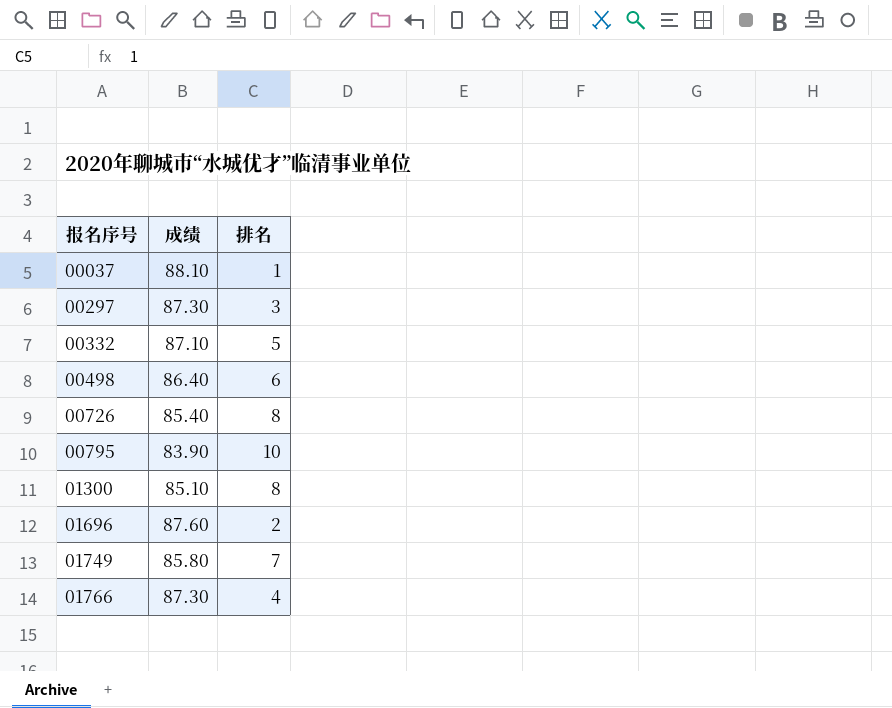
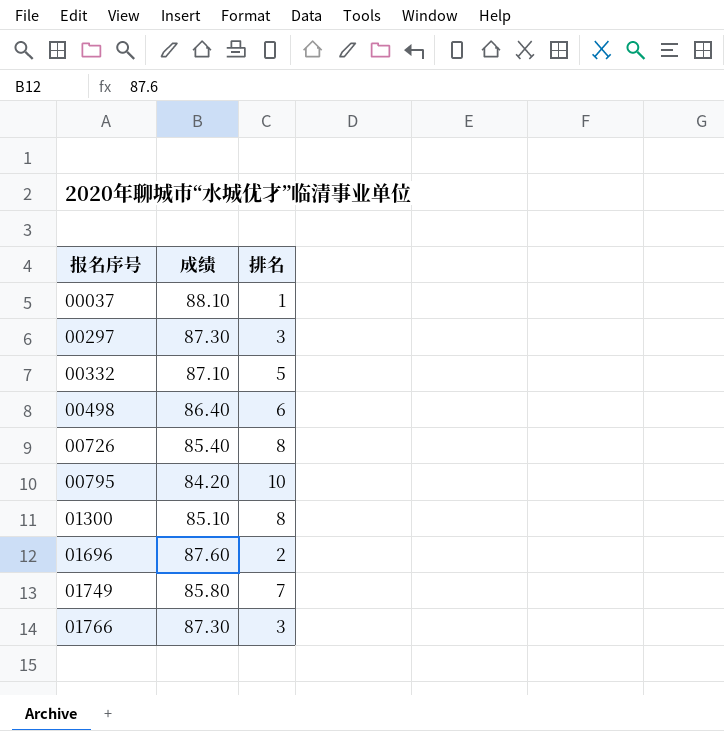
00795 | 成绩: 83.90 -> 84.20
01766 | 排名: 4 -> 3

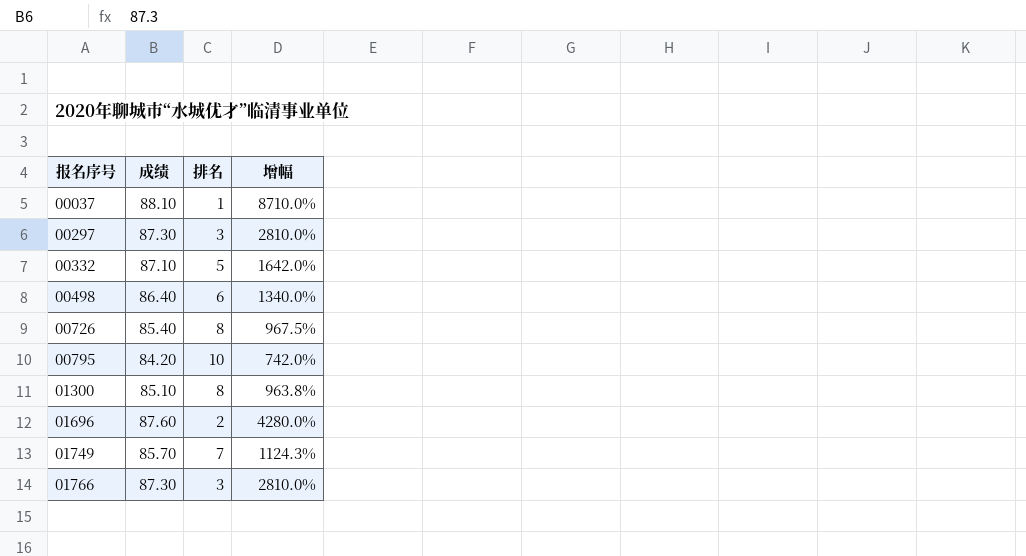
column 增幅 | formula: none -> ([成绩] - [排名]) / [排名]
01749 | 成绩: 85.80 -> 85.70

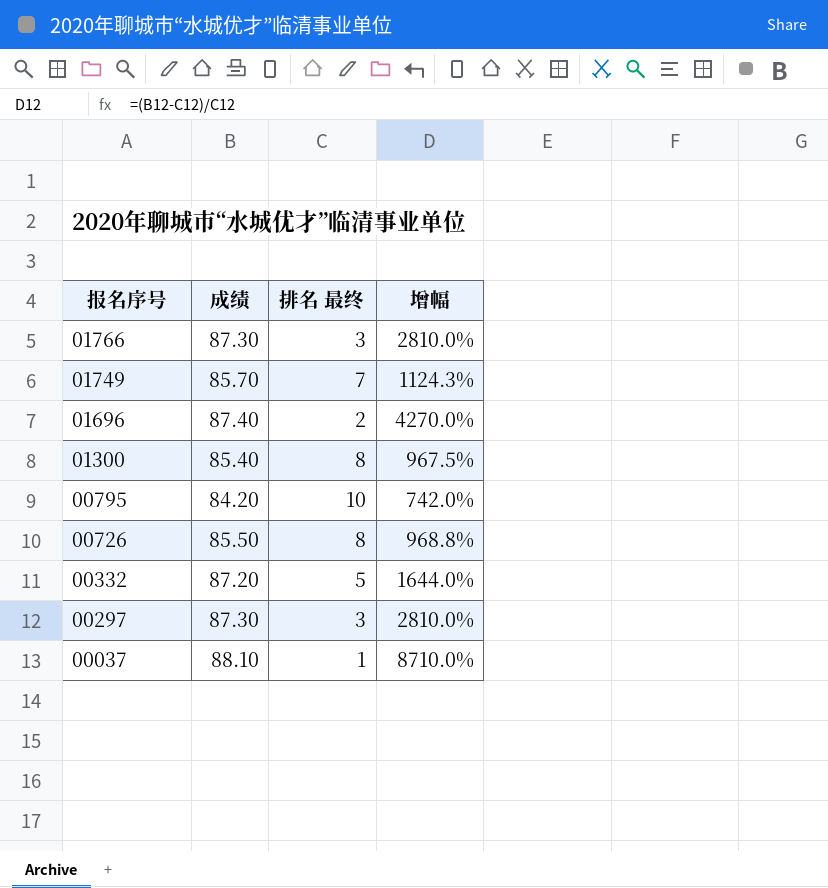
row order: 报名序号 ascending -> 报名序号 descending
column name: 排名 -> 排名 最终
row 00498: 86.40 | 6 | 1340.0% -> none
01696 | 成绩: 87.60 -> 87.40
01696 | 增幅: 4280.0% -> 4270.0%
01300 | 成绩: 85.10 -> 85.40
01300 | 增幅: 963.8% -> 967.5%
00726 | 成绩: 85.40 -> 85.50
00726 | 增幅: 967.5% -> 968.8%
00332 | 成绩: 87.10 -> 87.20
00332 | 增幅: 1642.0% -> 1644.0%

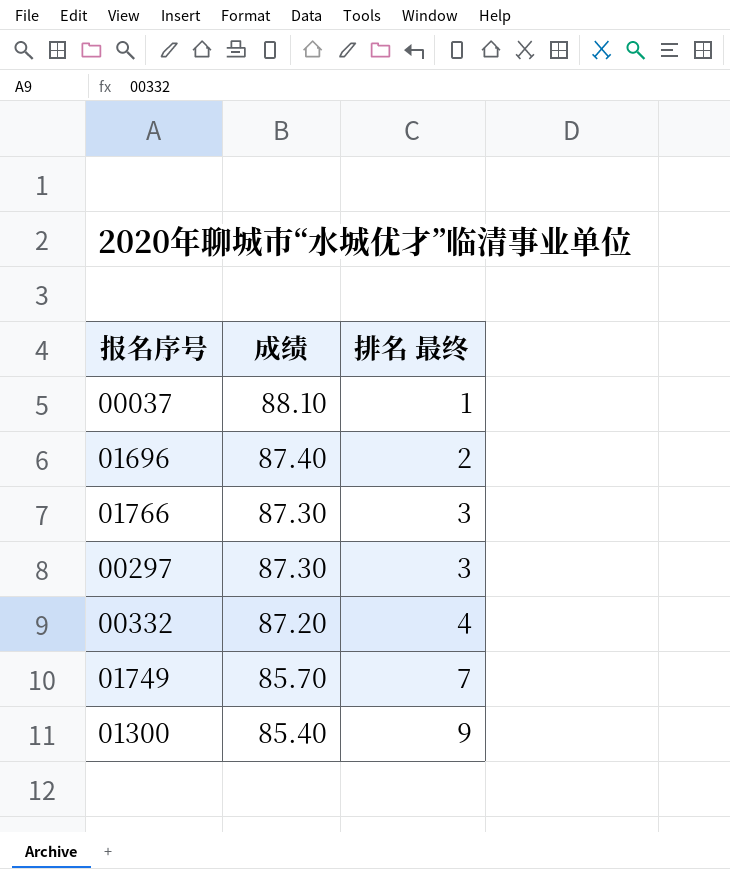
row order: 报名序号 descending -> 成绩 descending
column 增幅 | formula: ([成绩] - [排名 最终]) / [排名 最终] -> none
row 00795: 84.20 | 10 | 742.0% -> none
row 00726: 85.50 | 8 | 968.8% -> none
00332 | 排名 最终: 5 -> 4
01300 | 排名 最终: 8 -> 9

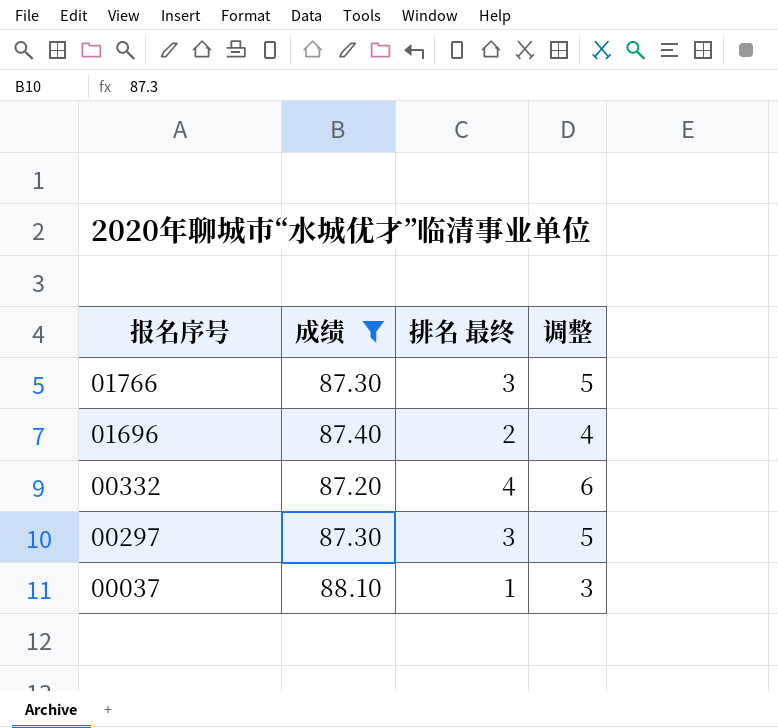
filter: none -> 成绩 >= 87.20
row order: 成绩 descending -> 报名序号 descending
column 调整 | formula: none -> [排名 最终] + 2

